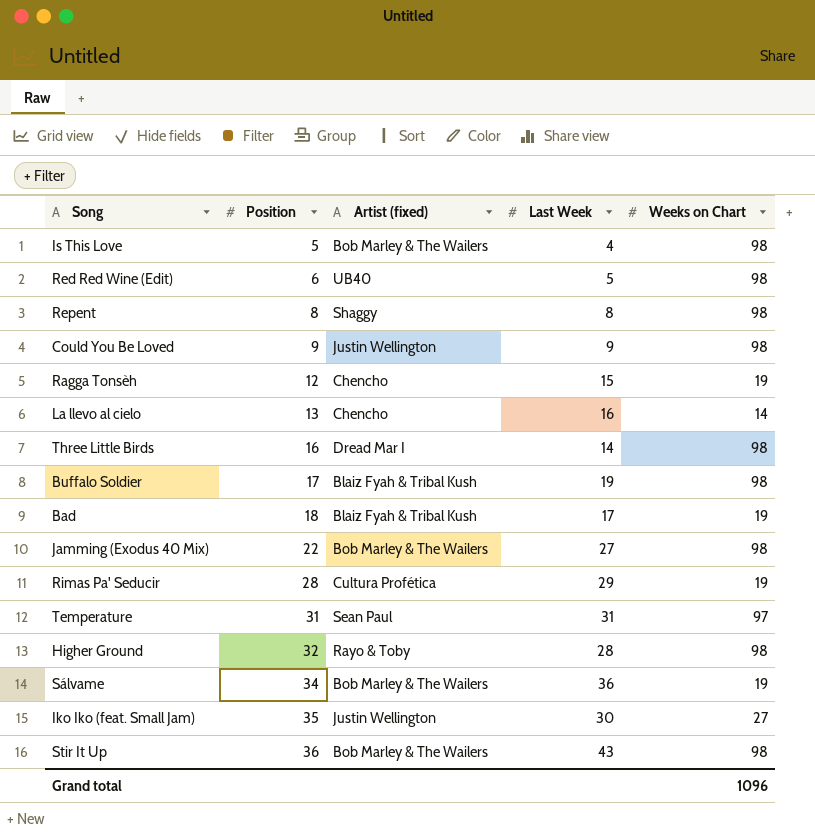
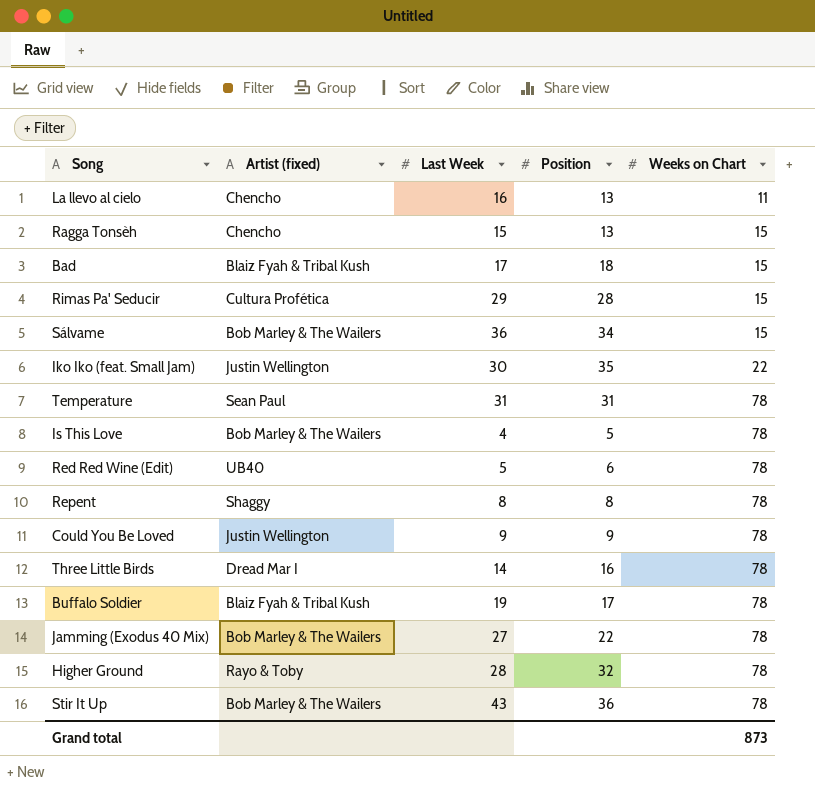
row order: Position ascending -> Weeks on Chart ascending
column Position | position: 2 -> 4
La llevo al cielo | Weeks on Chart: 14 -> 11
Ragga Tonsèh | Position: 12 -> 13
Ragga Tonsèh | Weeks on Chart: 19 -> 15
Bad | Weeks on Chart: 19 -> 15
Rimas Pa' Seducir | Weeks on Chart: 19 -> 15
Sálvame | Weeks on Chart: 19 -> 15
Iko Iko (feat. Small Jam) | Weeks on Chart: 27 -> 22
Temperature | Weeks on Chart: 97 -> 78
Is This Love | Weeks on Chart: 98 -> 78
Red Red Wine (Edit) | Weeks on Chart: 98 -> 78
Repent | Weeks on Chart: 98 -> 78
Could You Be Loved | Weeks on Chart: 98 -> 78
Three Little Birds | Weeks on Chart: 98 -> 78
Buffalo Soldier | Weeks on Chart: 98 -> 78
Jamming (Exodus 40 Mix) | Weeks on Chart: 98 -> 78
Higher Ground | Weeks on Chart: 98 -> 78
Stir It Up | Weeks on Chart: 98 -> 78
Grand total | Weeks on Chart: 1096 -> 873

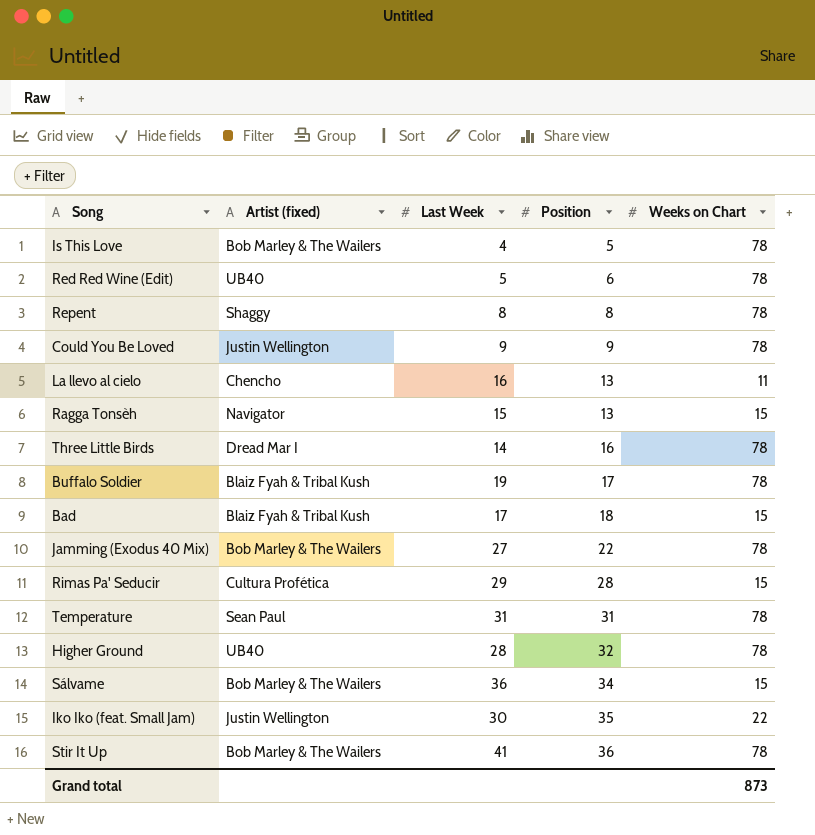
row order: Weeks on Chart ascending -> Position ascending
Ragga Tonsèh | Artist (fixed): Chencho -> Navigator
Higher Ground | Artist (fixed): Rayo & Toby -> UB40
Stir It Up | Last Week: 43 -> 41

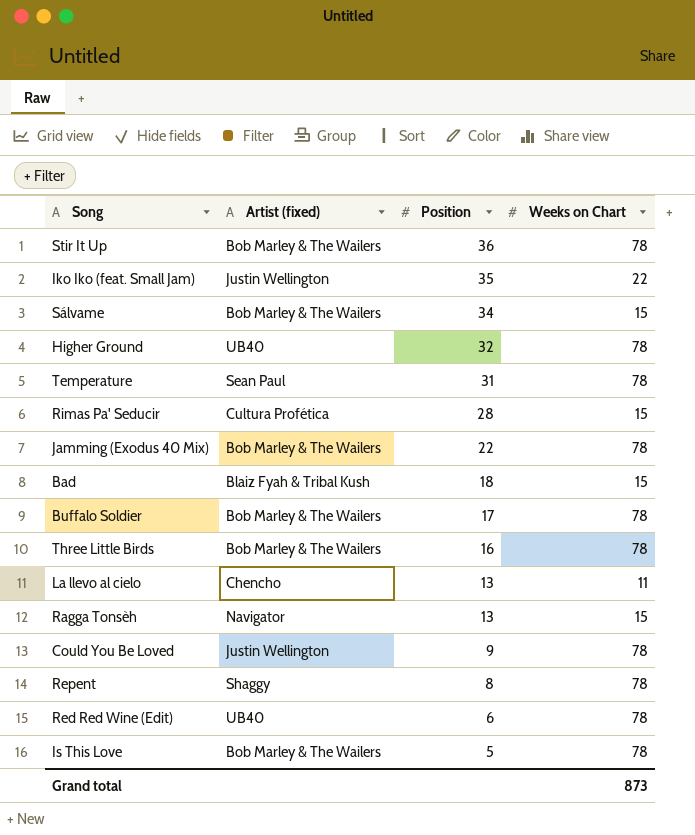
row order: Position ascending -> Position descending
column Last Week | position: 3 -> none
Buffalo Soldier | Artist (fixed): Blaiz Fyah & Tribal Kush -> Bob Marley & The Wailers
Three Little Birds | Artist (fixed): Dread Mar I -> Bob Marley & The Wailers

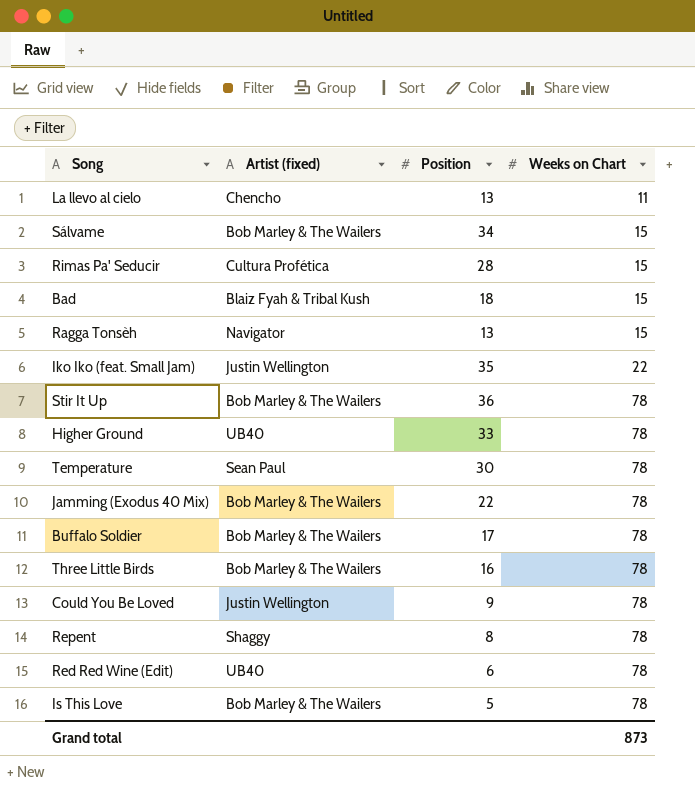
row order: Position descending -> Weeks on Chart ascending
Higher Ground | Position: 32 -> 33
Temperature | Position: 31 -> 30

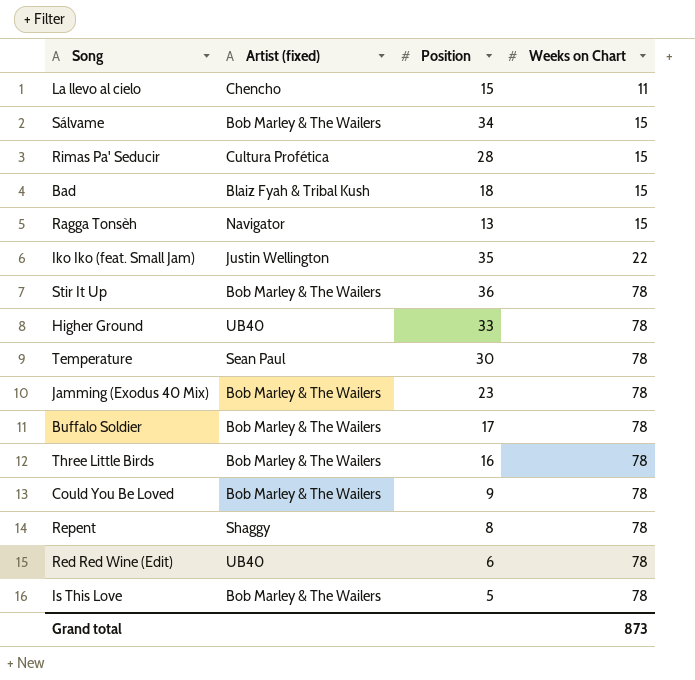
La llevo al cielo | Position: 13 -> 15
Jamming (Exodus 40 Mix) | Position: 22 -> 23
Could You Be Loved | Artist (fixed): Justin Wellington -> Bob Marley & The Wailers

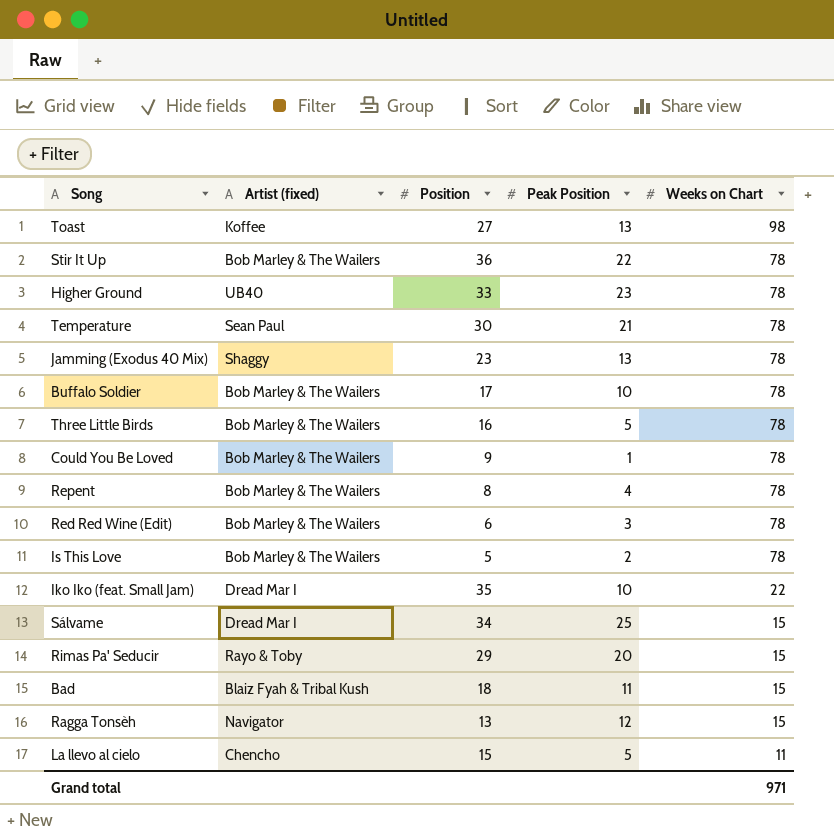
row order: Weeks on Chart ascending -> Weeks on Chart descending
column Peak Position | position: none -> 4
row Toast: none -> Koffee | 27 | 13 | 98
Jamming (Exodus 40 Mix) | Artist (fixed): Bob Marley & The Wailers -> Shaggy
Repent | Artist (fixed): Shaggy -> Bob Marley & The Wailers
Red Red Wine (Edit) | Artist (fixed): UB40 -> Bob Marley & The Wailers
Iko Iko (feat. Small Jam) | Artist (fixed): Justin Wellington -> Dread Mar I
Sálvame | Artist (fixed): Bob Marley & The Wailers -> Dread Mar I
Rimas Pa' Seducir | Artist (fixed): Cultura Profética -> Rayo & Toby
Rimas Pa' Seducir | Position: 28 -> 29
Grand total | Weeks on Chart: 873 -> 971

